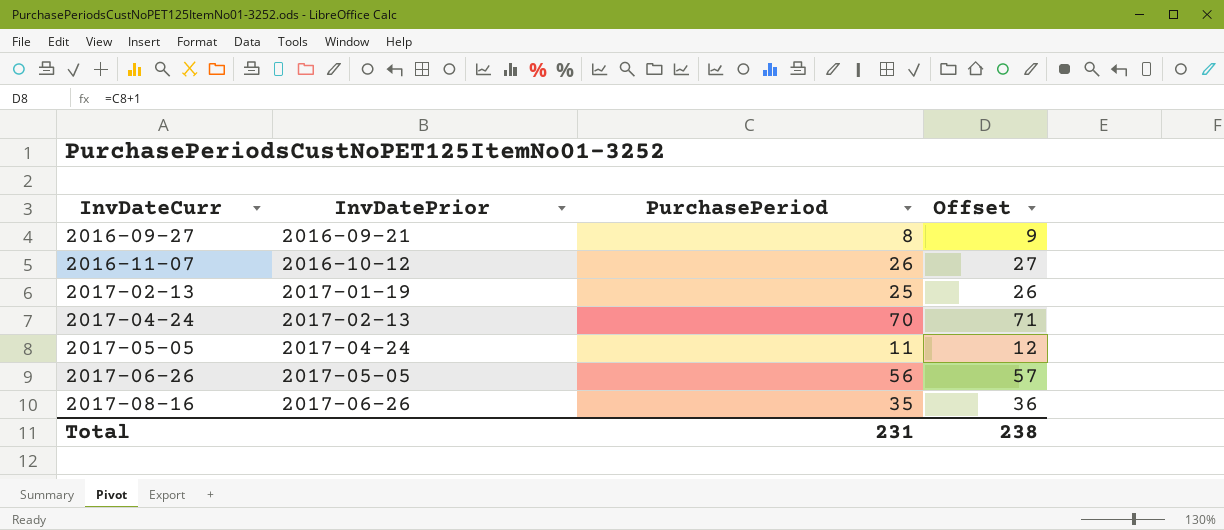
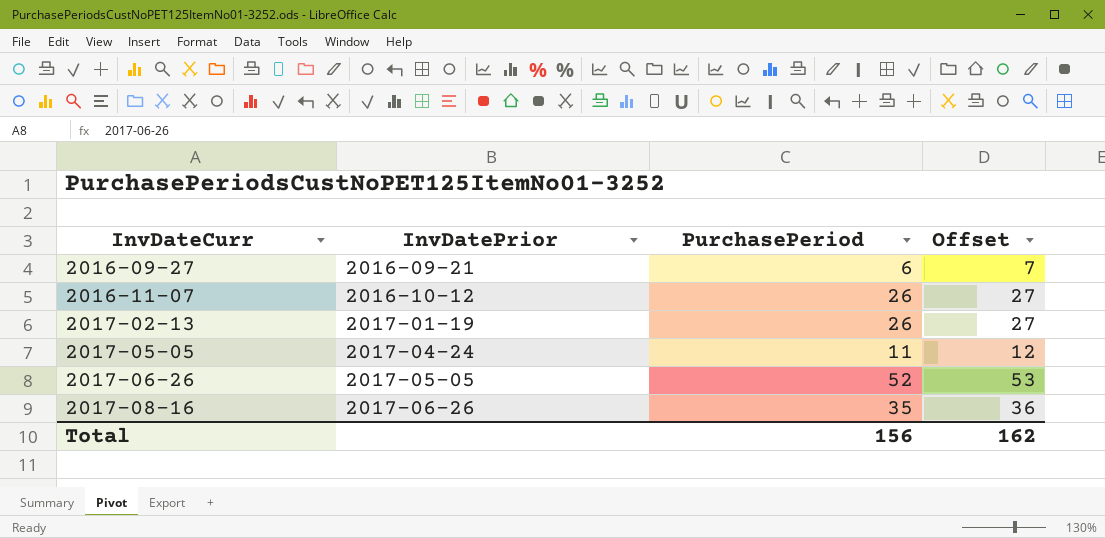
row 2017-04-24: 2017-02-13 | 70 | 71 -> none
2016-09-27 | PurchasePeriod: 8 -> 6
2016-09-27 | Offset: 9 -> 7
2017-02-13 | PurchasePeriod: 25 -> 26
2017-02-13 | Offset: 26 -> 27
2017-06-26 | PurchasePeriod: 56 -> 52
2017-06-26 | Offset: 57 -> 53
Total | PurchasePeriod: 231 -> 156
Total | Offset: 238 -> 162

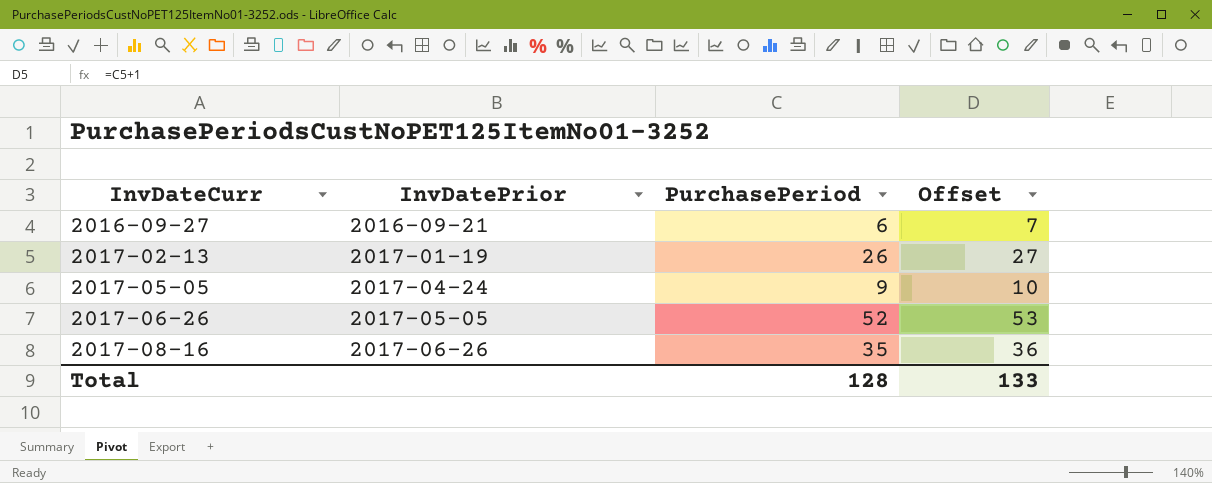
row 2016-11-07: 2016-10-12 | 26 | 27 -> none
2017-05-05 | PurchasePeriod: 11 -> 9
2017-05-05 | Offset: 12 -> 10
Total | PurchasePeriod: 156 -> 128
Total | Offset: 162 -> 133

